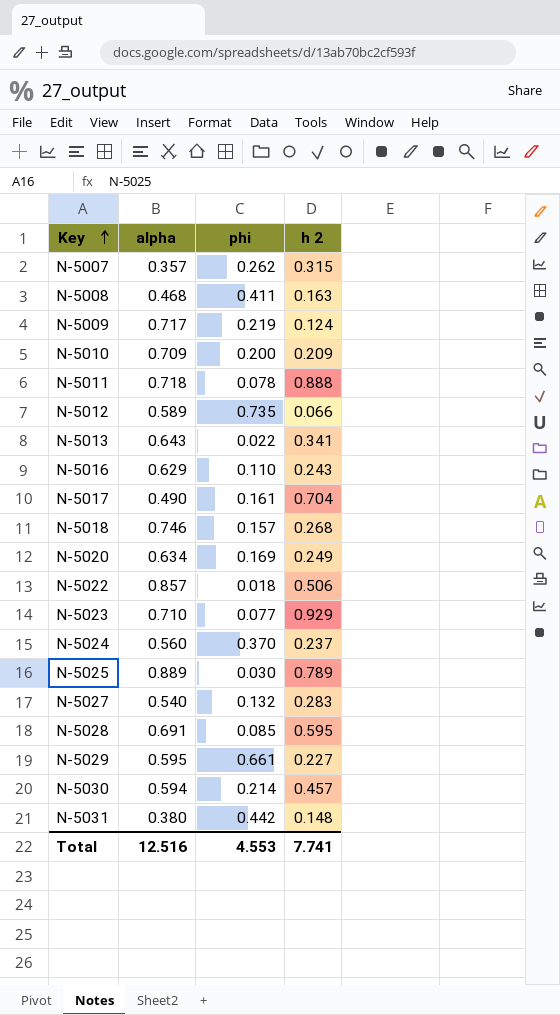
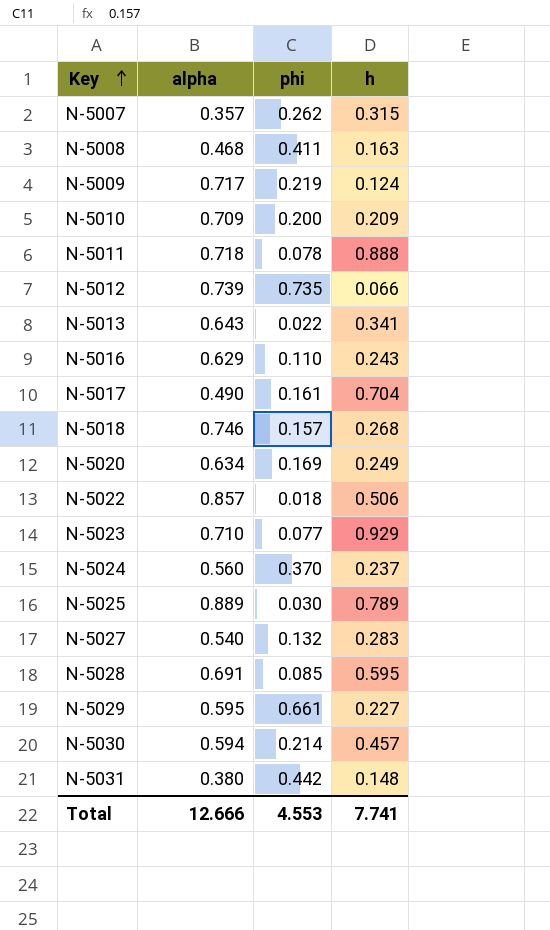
column name: h 2 -> h
N-5012 | alpha: 0.589 -> 0.739
Total | alpha: 12.516 -> 12.666

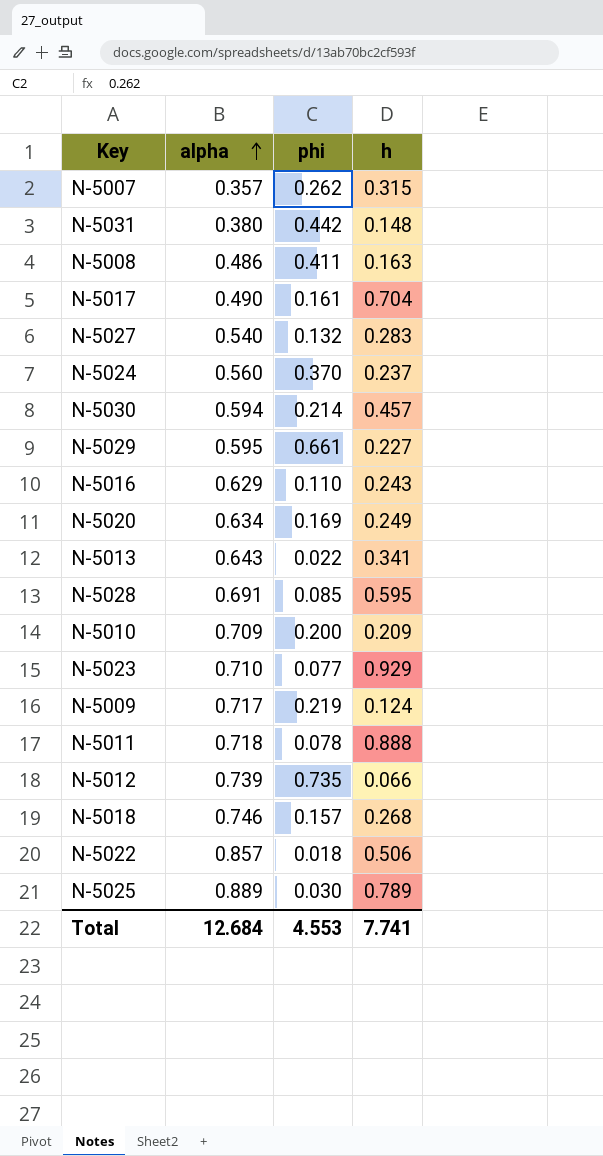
row order: Key ascending -> alpha ascending
N-5008 | alpha: 0.468 -> 0.486
Total | alpha: 12.666 -> 12.684

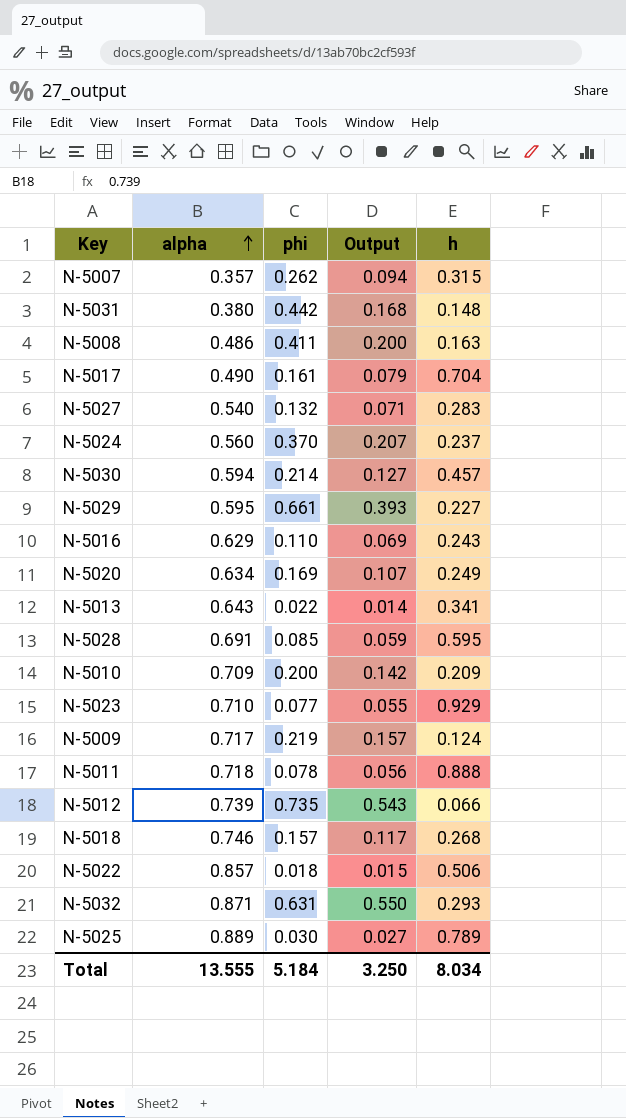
column Output | formula: none -> [alpha] * [phi]
row N-5032: none -> 0.871 | 0.631 | 0.550 | 0.293
Total | alpha: 12.684 -> 13.555
Total | phi: 4.553 -> 5.184
Total | h: 7.741 -> 8.034

